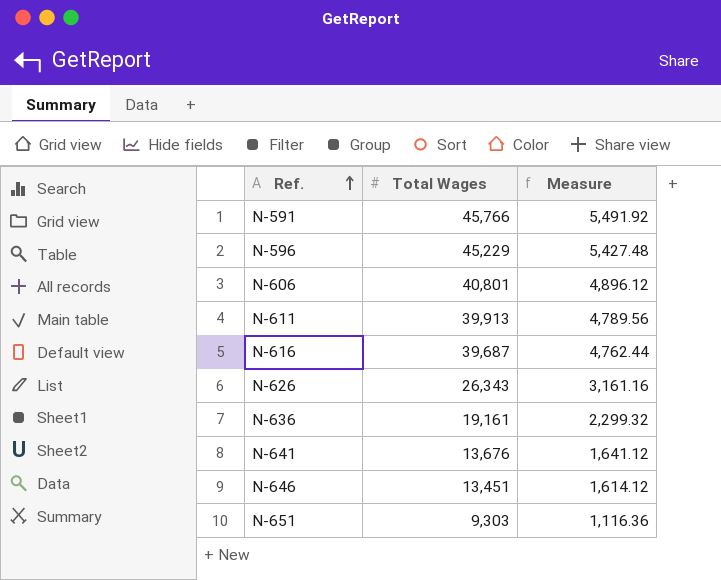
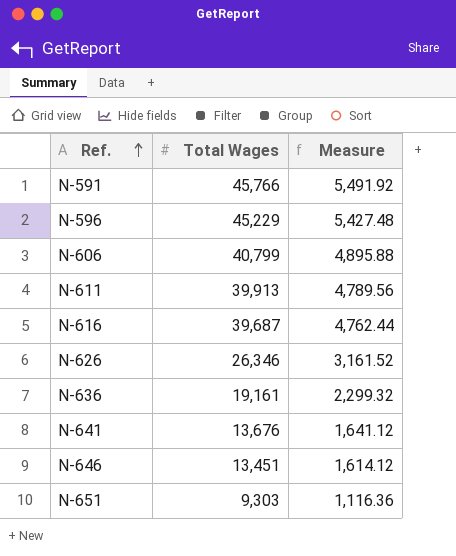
N-606 | Total Wages: 40,801 -> 40,799
N-606 | Measure: 4,896.12 -> 4,895.88
N-626 | Total Wages: 26,343 -> 26,346
N-626 | Measure: 3,161.16 -> 3,161.52

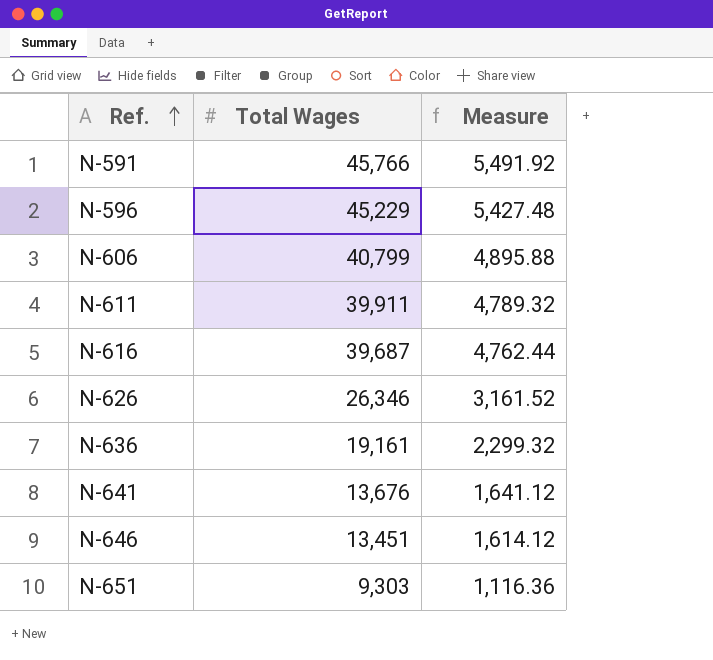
N-611 | Total Wages: 39,913 -> 39,911
N-611 | Measure: 4,789.56 -> 4,789.32

